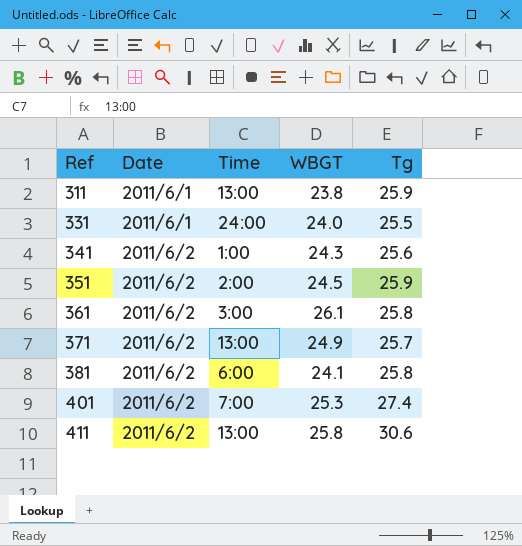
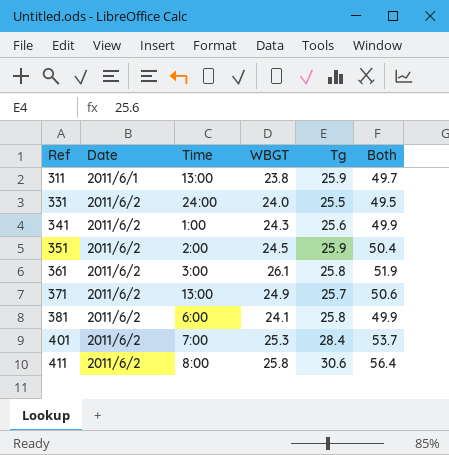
column Both | formula: none -> [WBGT] + [Tg]
331 | Date: 2011/6/1 -> 2011/6/2
401 | Tg: 27.4 -> 28.4
411 | Time: 13:00 -> 8:00

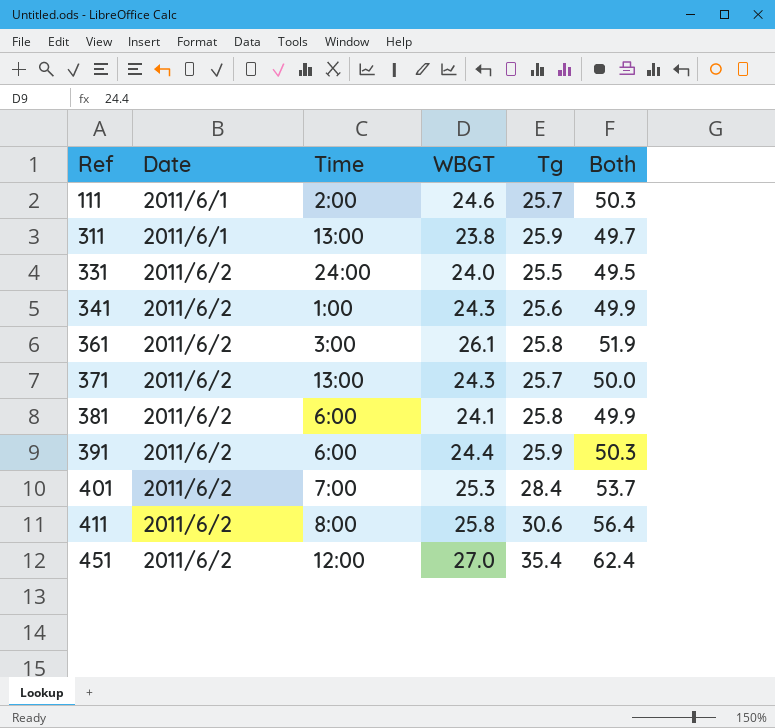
row 351: 2011/6/2 | 2:00 | 24.5 | 25.9 | 50.4 -> none
row 111: none -> 2011/6/1 | 2:00 | 24.6 | 25.7 | 50.3
371 | WBGT: 24.9 -> 24.3
371 | Both: 50.6 -> 50.0
row 391: none -> 2011/6/2 | 6:00 | 24.4 | 25.9 | 50.3
row 451: none -> 2011/6/2 | 12:00 | 27.0 | 35.4 | 62.4

